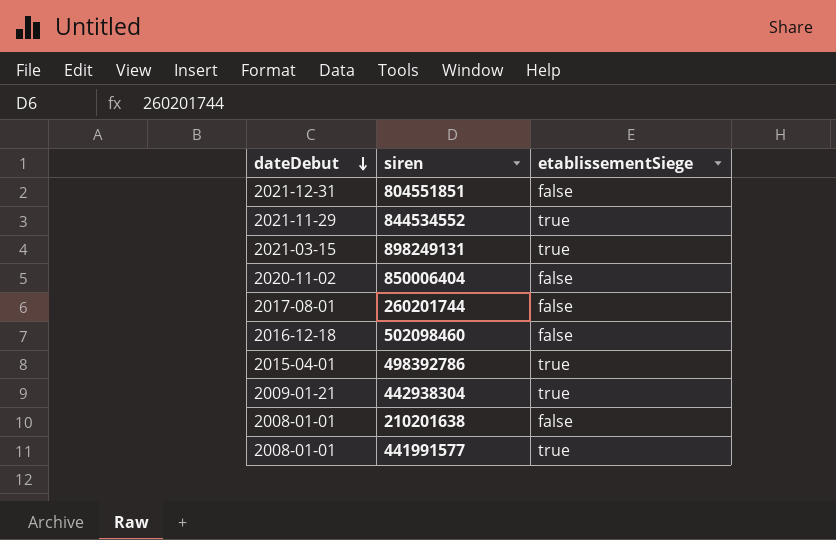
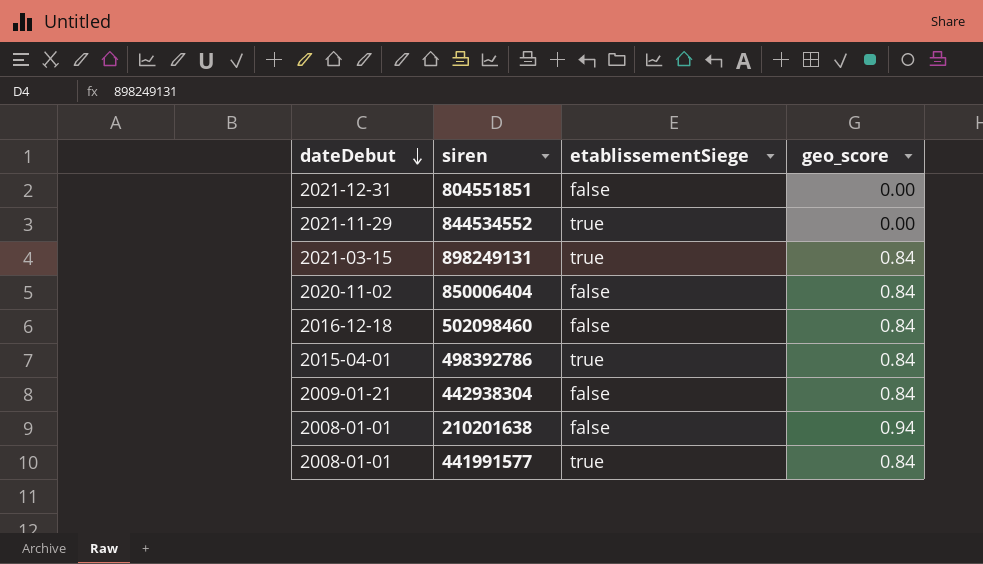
column geo_score | position: none -> 4
row 260201744: 2017-08-01 | false -> none
442938304 | etablissementSiege: true -> false

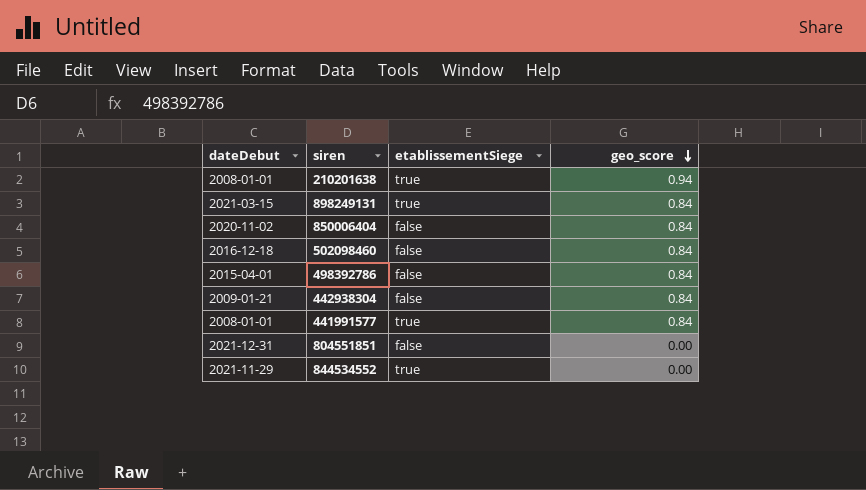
row order: dateDebut descending -> geo_score descending
210201638 | etablissementSiege: false -> true
498392786 | etablissementSiege: true -> false

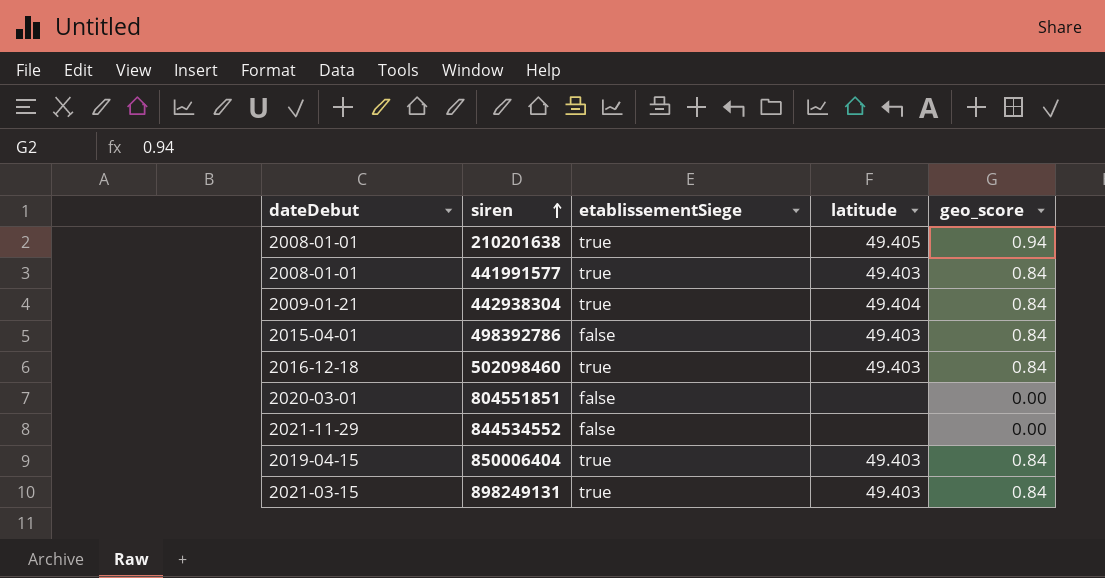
row order: geo_score descending -> siren ascending
column latitude | position: none -> 4
442938304 | etablissementSiege: false -> true
502098460 | etablissementSiege: false -> true
804551851 | dateDebut: 2021-12-31 -> 2020-03-01
844534552 | etablissementSiege: true -> false
850006404 | dateDebut: 2020-11-02 -> 2019-04-15
850006404 | etablissementSiege: false -> true

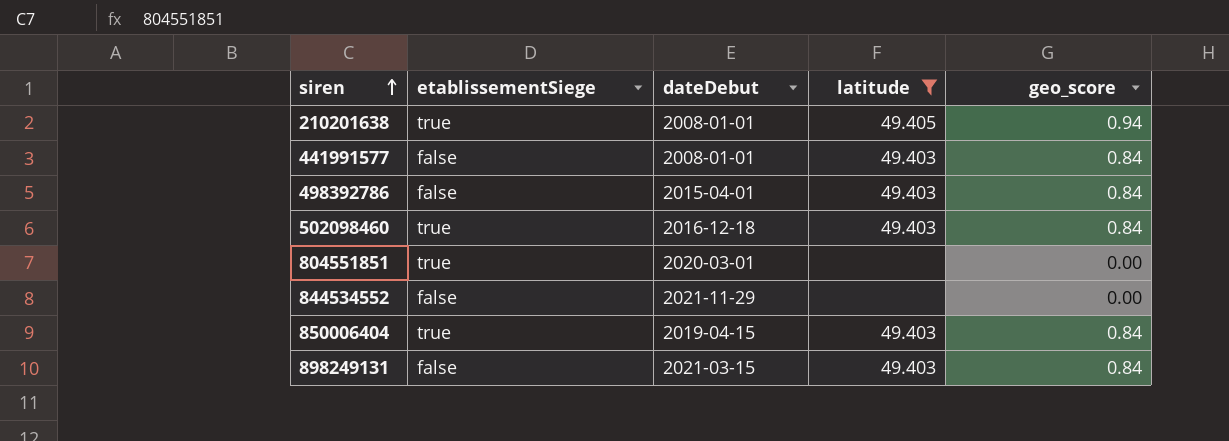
filter: none -> latitude != 49.404
column dateDebut | position: 1 -> 3
441991577 | etablissementSiege: true -> false
804551851 | etablissementSiege: false -> true
898249131 | etablissementSiege: true -> false

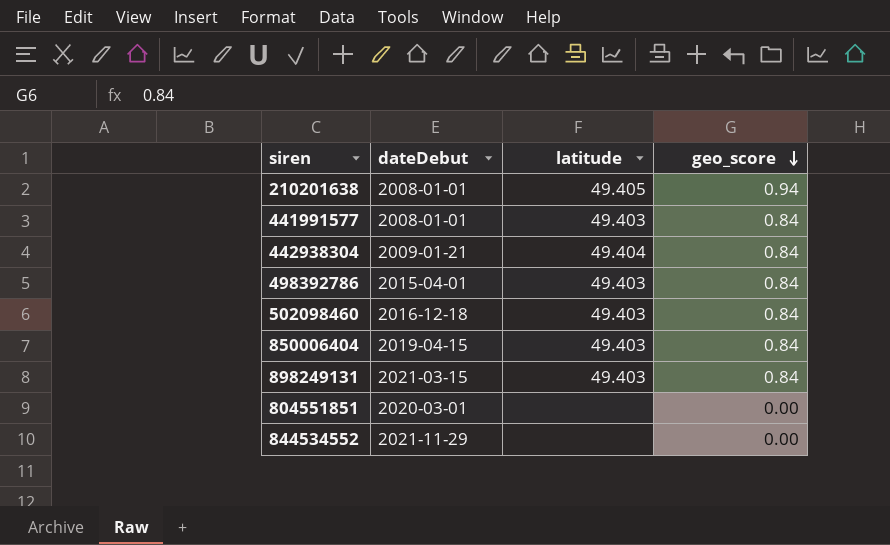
filter: latitude != 49.404 -> none
row order: siren ascending -> geo_score descending
column etablissementSiege | position: 2 -> none

